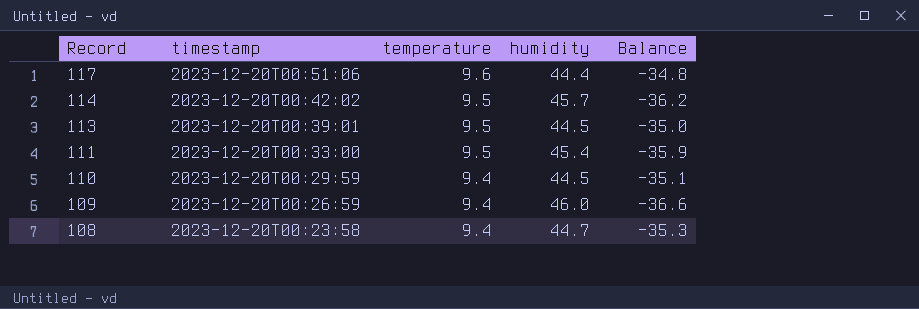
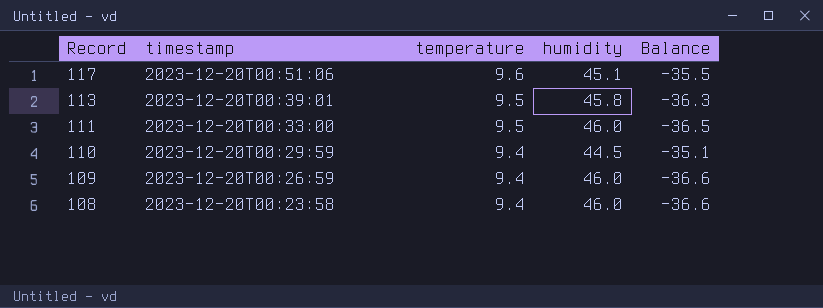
row 114: 2023-12-20T00:42:02 | 9.5 | 45.7 | -36.2 -> none
117 | humidity: 44.4 -> 45.1
117 | Balance: -34.8 -> -35.5
113 | humidity: 44.5 -> 45.8
113 | Balance: -35.0 -> -36.3
111 | humidity: 45.4 -> 46.0
111 | Balance: -35.9 -> -36.5
108 | humidity: 44.7 -> 46.0
108 | Balance: -35.3 -> -36.6

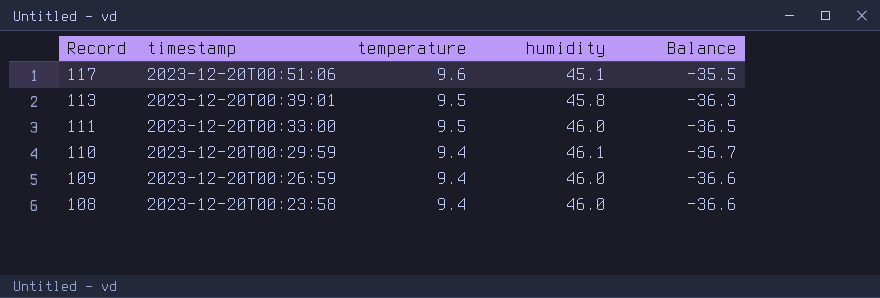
110 | humidity: 44.5 -> 46.1
110 | Balance: -35.1 -> -36.7

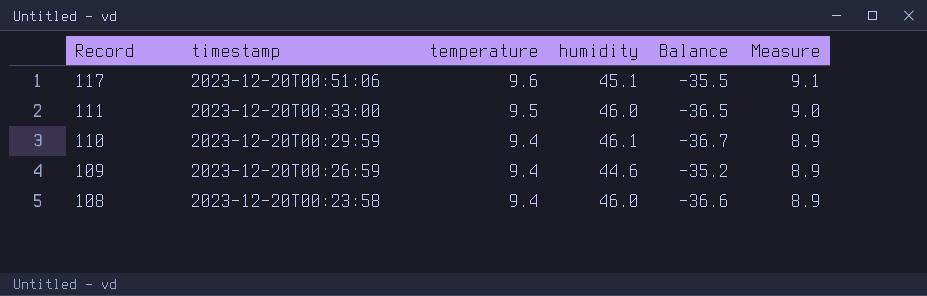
column Measure | formula: none -> [temperature] * 0.95
row 113: 2023-12-20T00:39:01 | 9.5 | 45.8 | -36.3 -> none
109 | humidity: 46.0 -> 44.6
109 | Balance: -36.6 -> -35.2

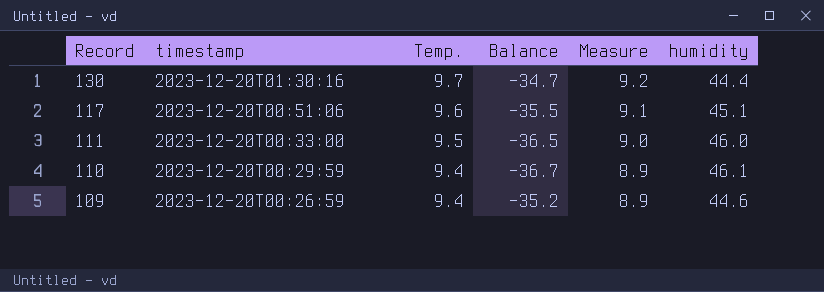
column name: temperature -> Temp.
column humidity | position: 4 -> 6
row 108: 2023-12-20T00:23:58 | 9.4 | 46.0 | -36.6 | 8.9 -> none
row 130: none -> 2023-12-20T01:30:16 | 9.7 | -34.7 | 9.2 | 44.4

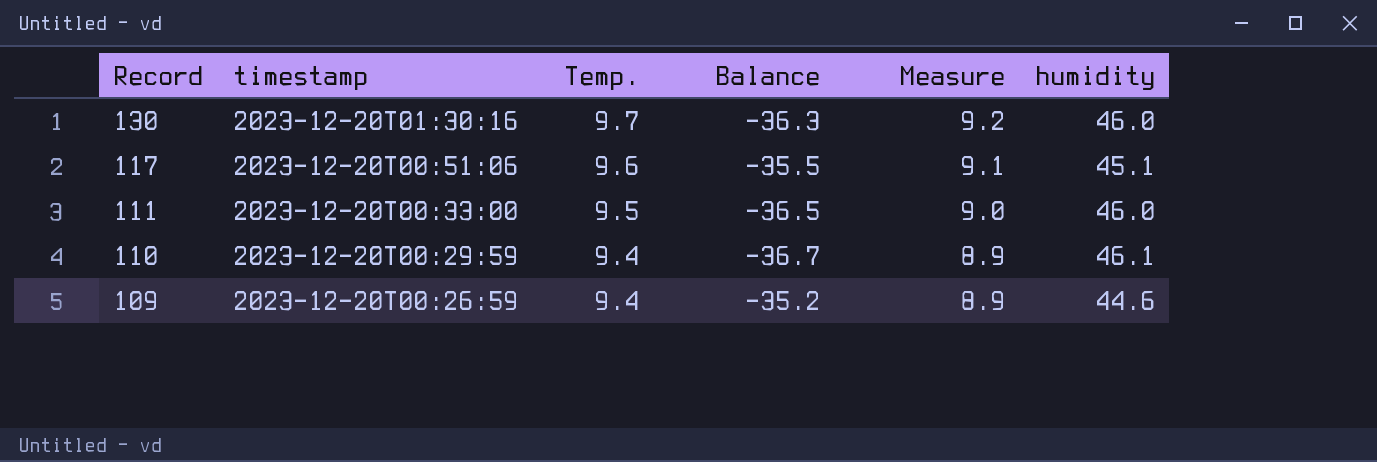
130 | Balance: -34.7 -> -36.3
130 | humidity: 44.4 -> 46.0

